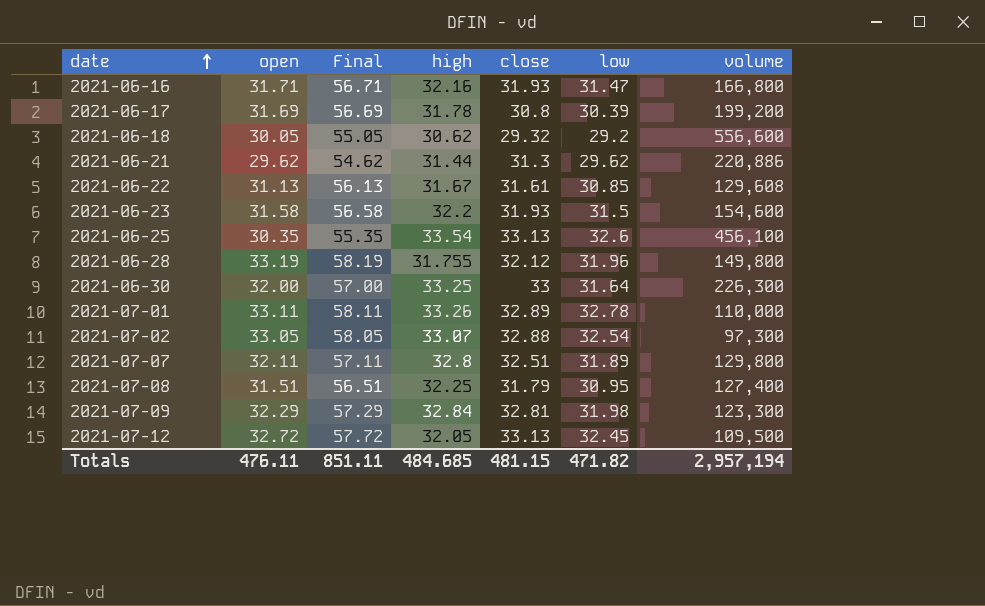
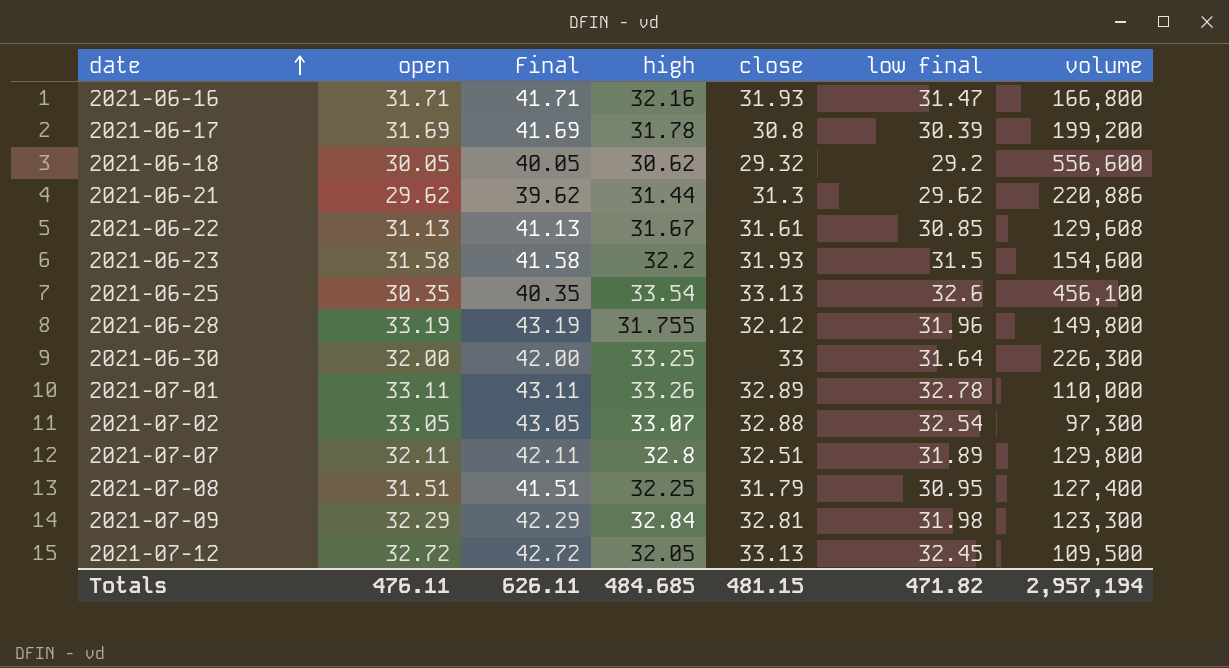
column Final | formula: [open] + 25 -> [open] + 10
column name: low -> low final
Totals | Final: 851.11 -> 626.11

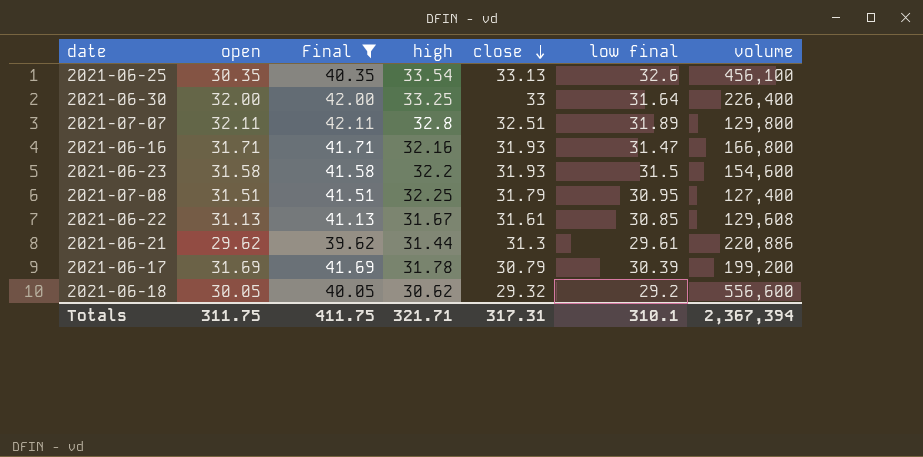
filter: none -> Final <= 42.11
row order: date ascending -> close descending
2021-06-30 | volume: 226,300 -> 226,400
2021-06-21 | low final: 29.62 -> 29.61
2021-06-17 | close: 30.8 -> 30.79
Totals | open: 476.11 -> 311.75
Totals | Final: 626.11 -> 411.75
Totals | high: 484.685 -> 321.71
Totals | close: 481.15 -> 317.31
Totals | low final: 471.82 -> 310.1
Totals | volume: 2,957,194 -> 2,367,394

